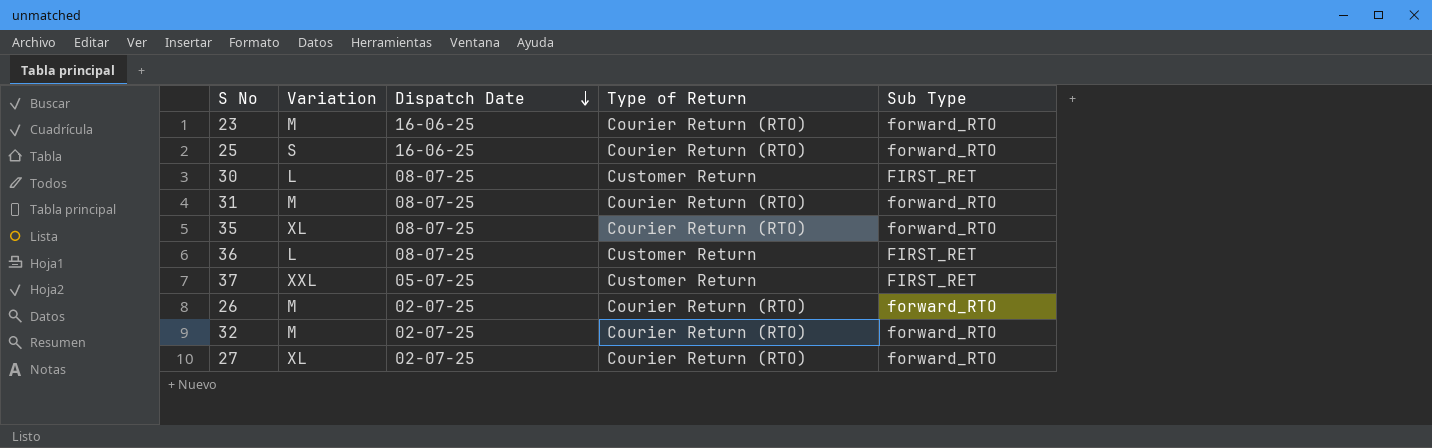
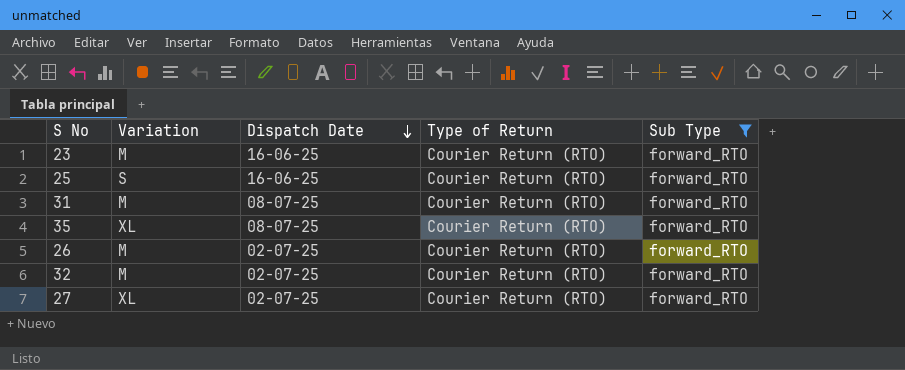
filter: none -> Sub Type = forward_RTO

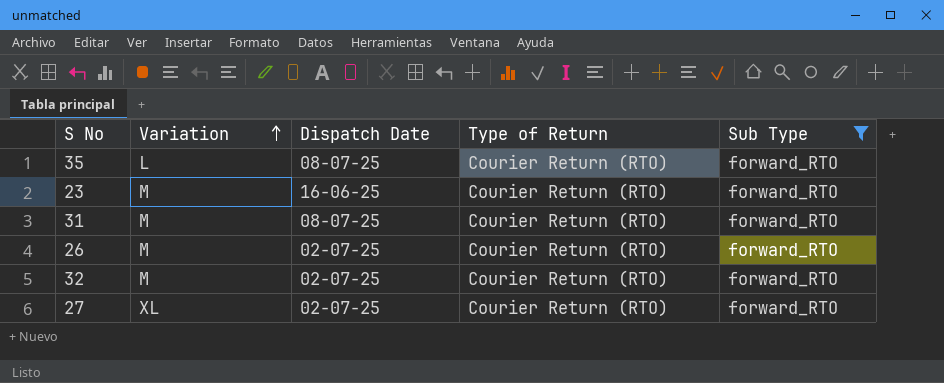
row order: Dispatch Date descending -> Variation ascending
row 25: S | 16-06-25 | Courier Return (RTO) | forward_RTO -> none
35 | Variation: XL -> L

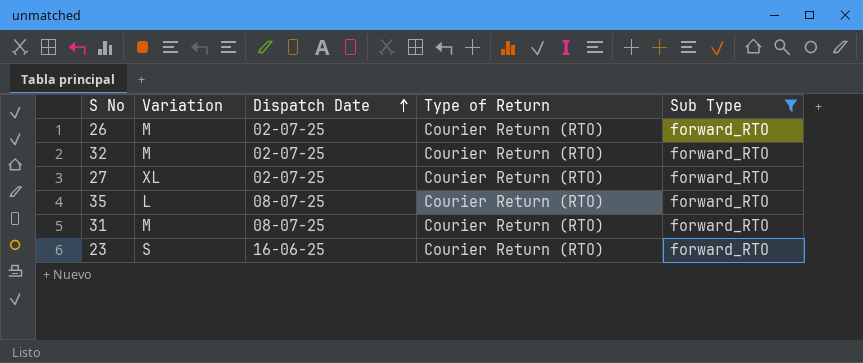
row order: Variation ascending -> Dispatch Date ascending
23 | Variation: M -> S

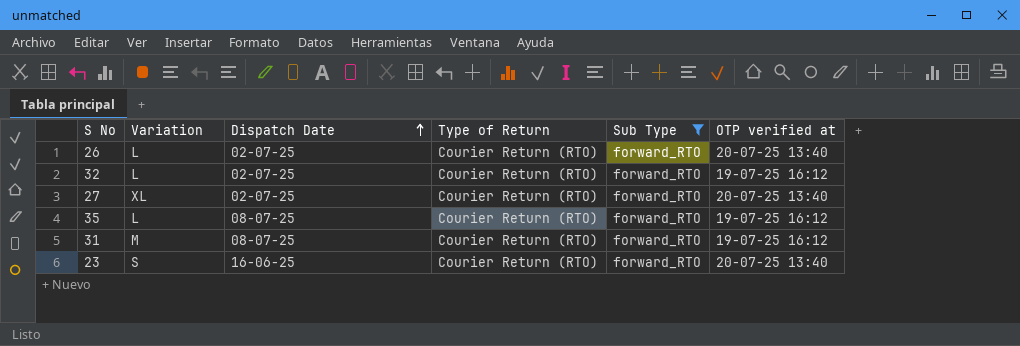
column OTP verified at | position: none -> 6
26 | Variation: M -> L
32 | Variation: M -> L

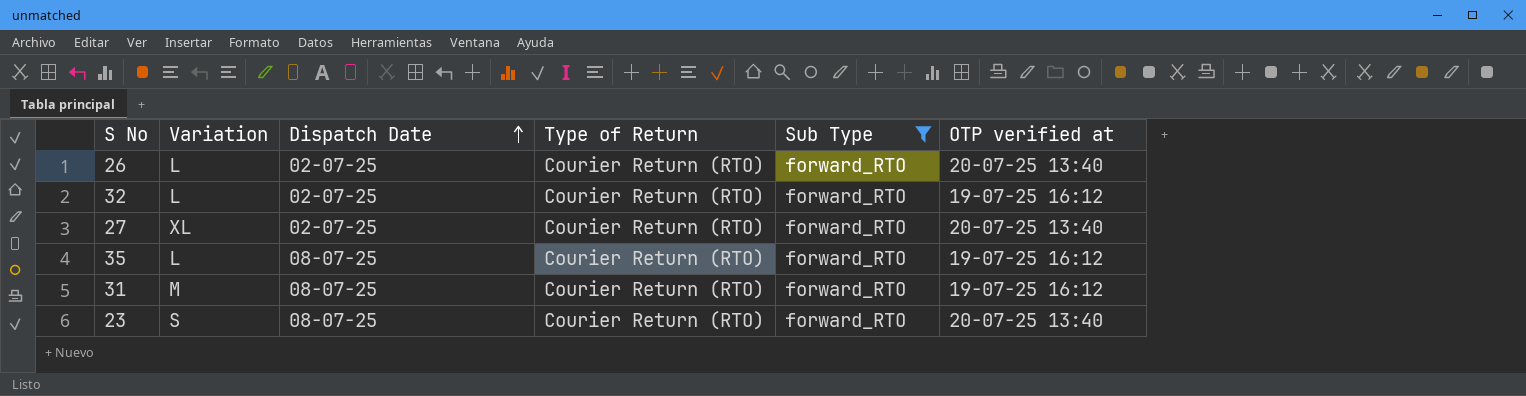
23 | Dispatch Date: 16-06-25 -> 08-07-25

